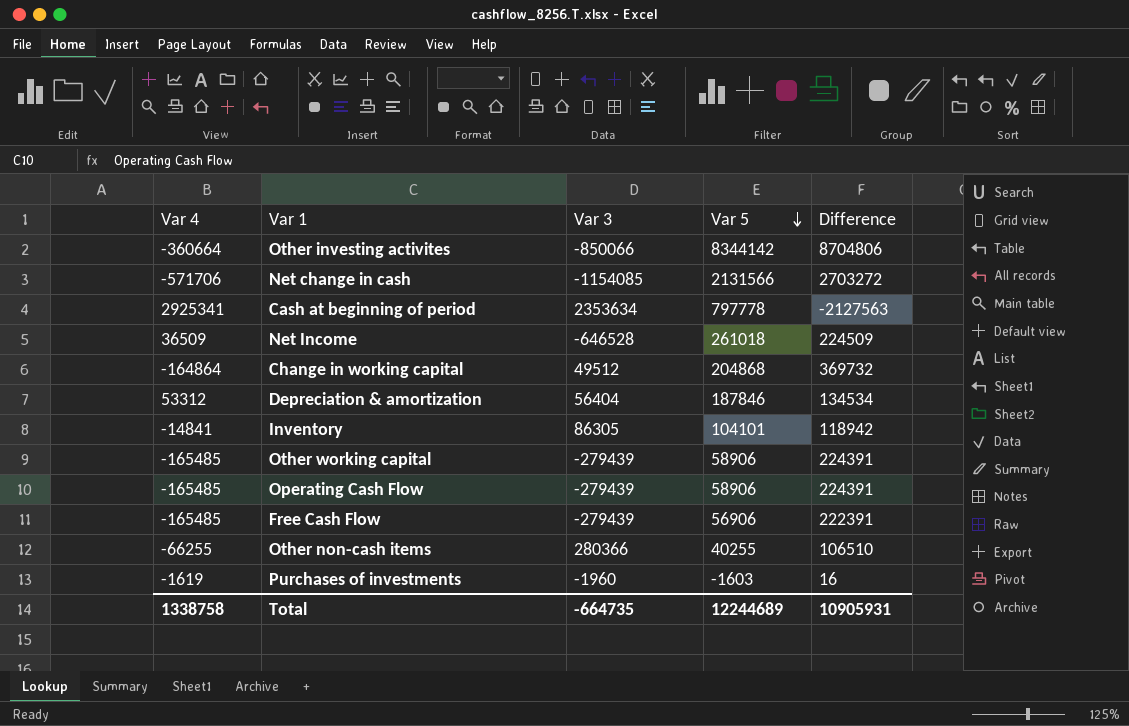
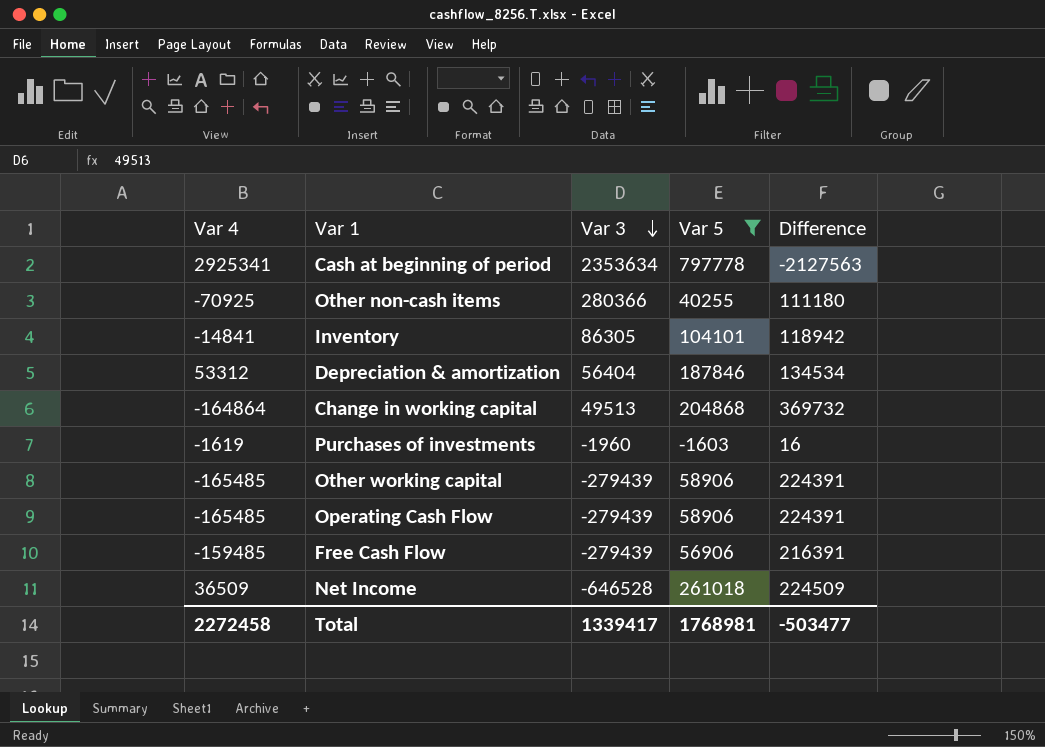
filter: none -> Var 5 <= 797778
row order: Var 5 descending -> Var 3 descending
Other non-cash items | Var 4: -66255 -> -70925
Other non-cash items | Difference: 106510 -> 111180
Change in working capital | Var 3: 49512 -> 49513
Free Cash Flow | Var 4: -165485 -> -159485
Free Cash Flow | Difference: 222391 -> 216391
Total | Var 4: 1338758 -> 2272458
Total | Var 3: -664735 -> 1339417
Total | Var 5: 12244689 -> 1768981
Total | Difference: 10905931 -> -503477

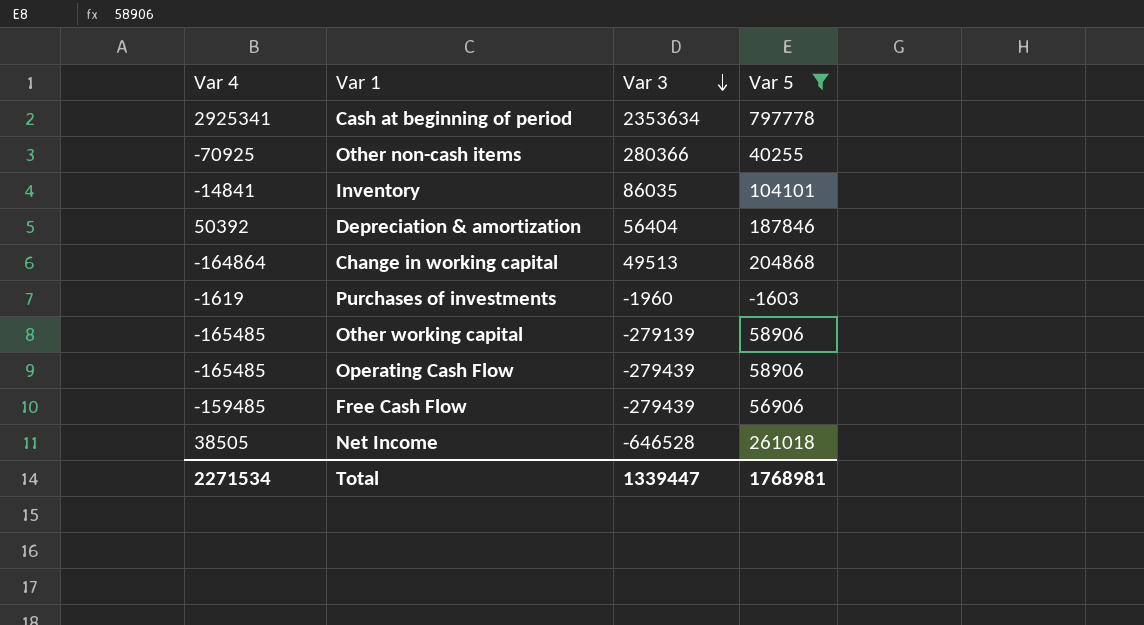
column Difference | formula: [Var 5] - [Var 4] -> none
Inventory | Var 3: 86305 -> 86035
Depreciation & amortization | Var 4: 53312 -> 50392
Other working capital | Var 3: -279439 -> -279139
Net Income | Var 4: 36509 -> 38505
Total | Var 4: 2272458 -> 2271534
Total | Var 3: 1339417 -> 1339447

